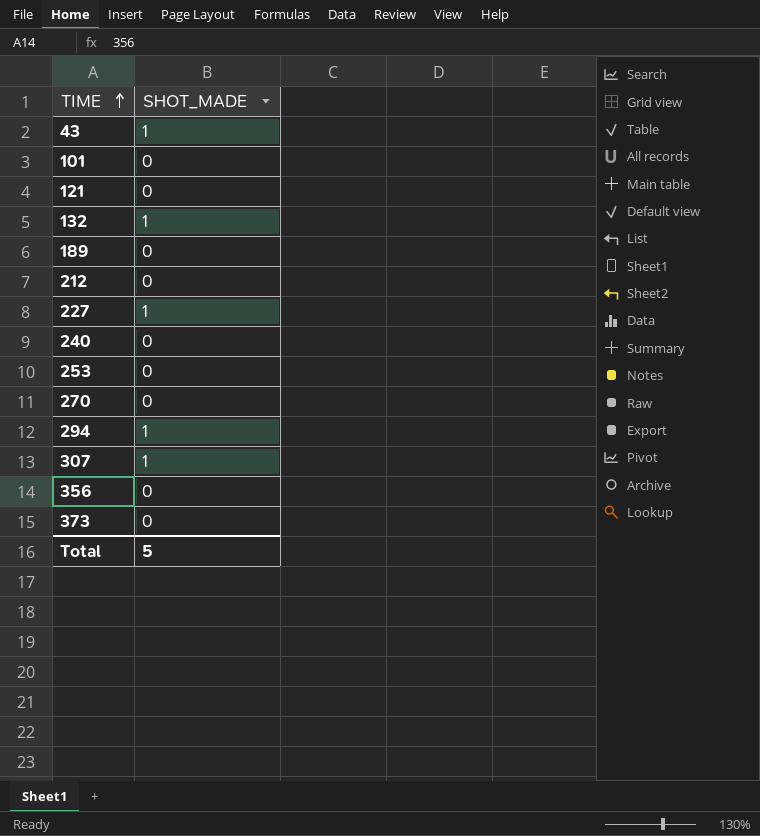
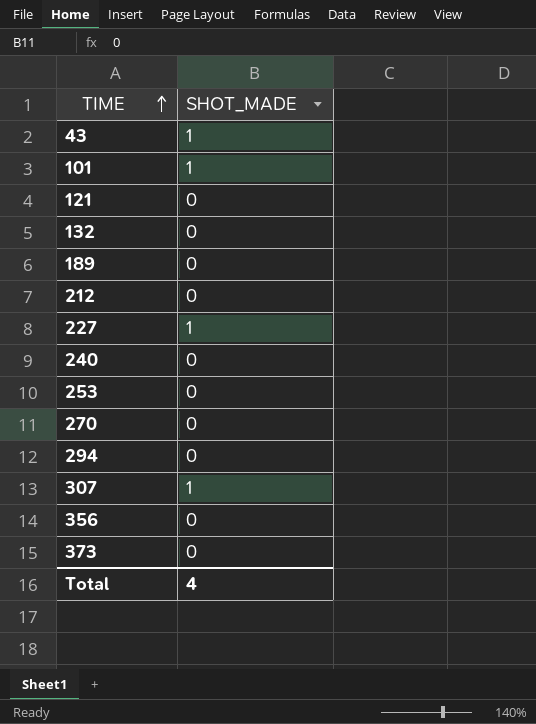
101 | SHOT_MADE: 0 -> 1
132 | SHOT_MADE: 1 -> 0
294 | SHOT_MADE: 1 -> 0
Total | SHOT_MADE: 5 -> 4

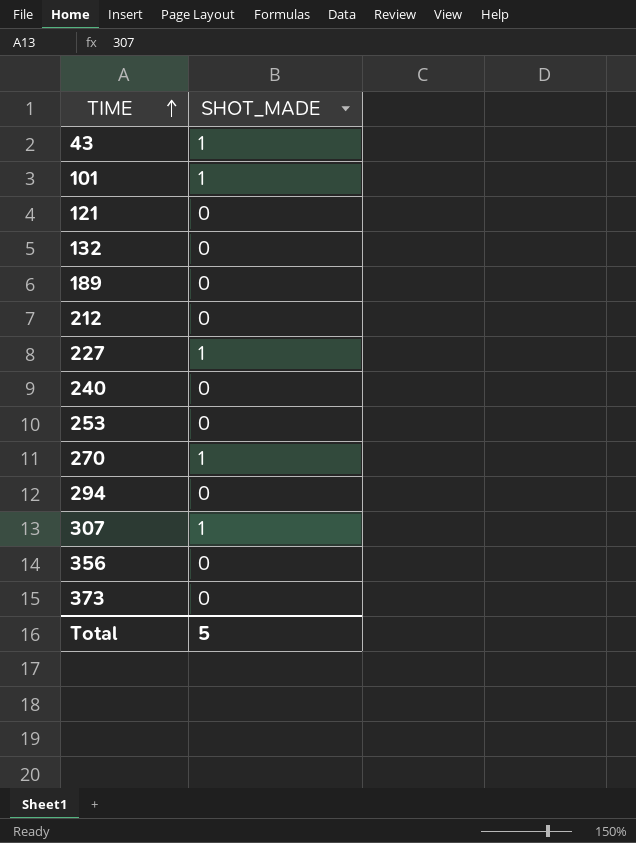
270 | SHOT_MADE: 0 -> 1
Total | SHOT_MADE: 4 -> 5

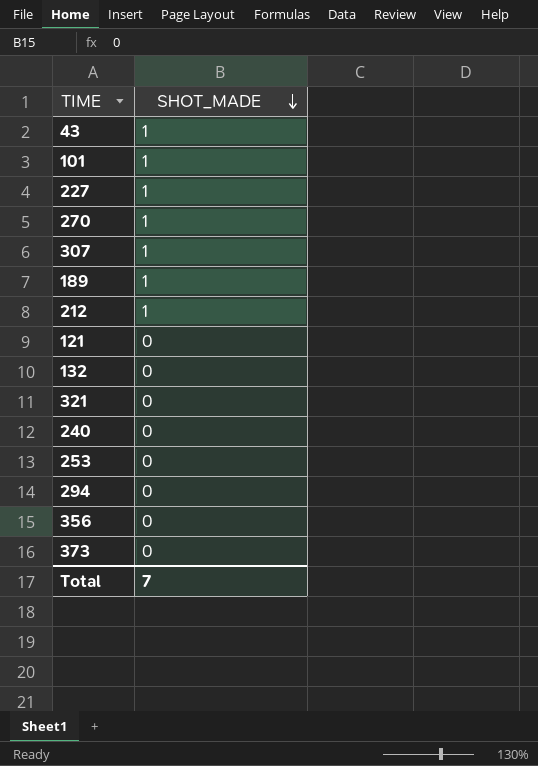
row order: TIME ascending -> SHOT_MADE descending
189 | SHOT_MADE: 0 -> 1
212 | SHOT_MADE: 0 -> 1
row 321: none -> 0
Total | SHOT_MADE: 5 -> 7

